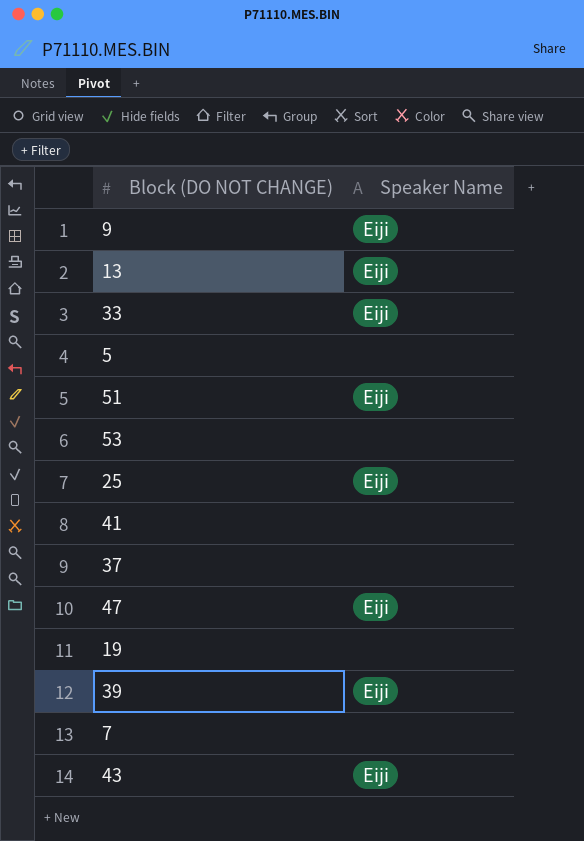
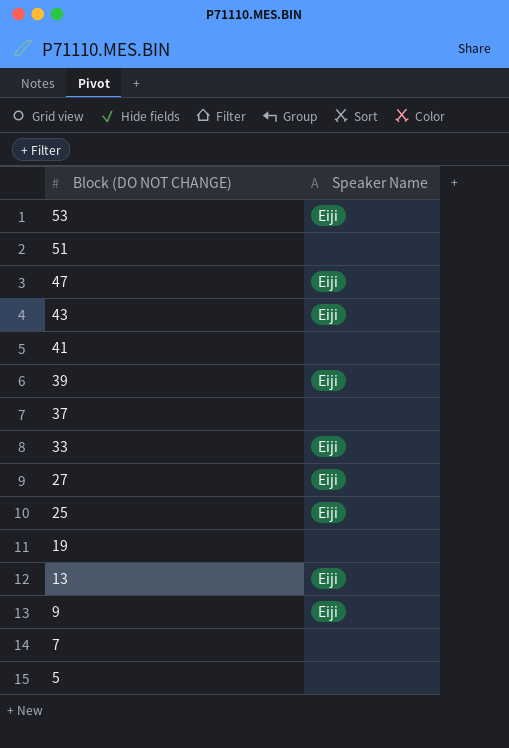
row order: none -> Block (DO NOT CHANGE) descending
53 | Speaker Name: none -> Eiji
51 | Speaker Name: Eiji -> none
row 27: none -> Eiji

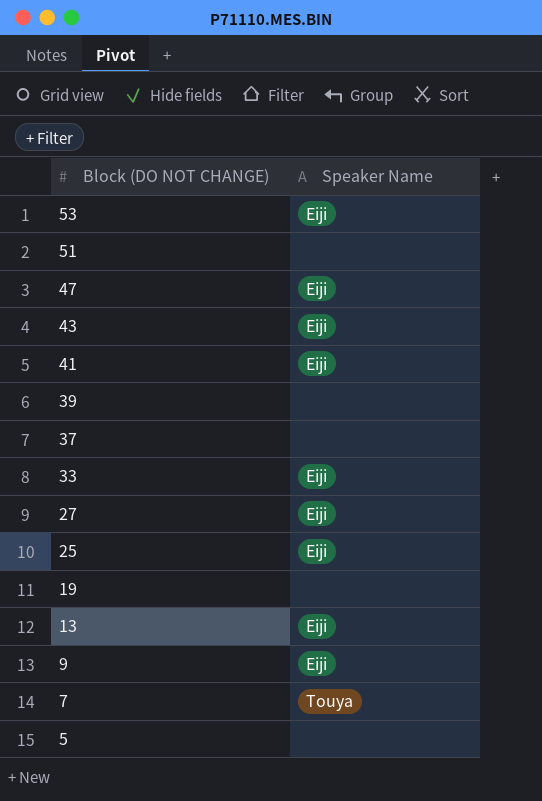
41 | Speaker Name: none -> Eiji
39 | Speaker Name: Eiji -> none
7 | Speaker Name: none -> Touya

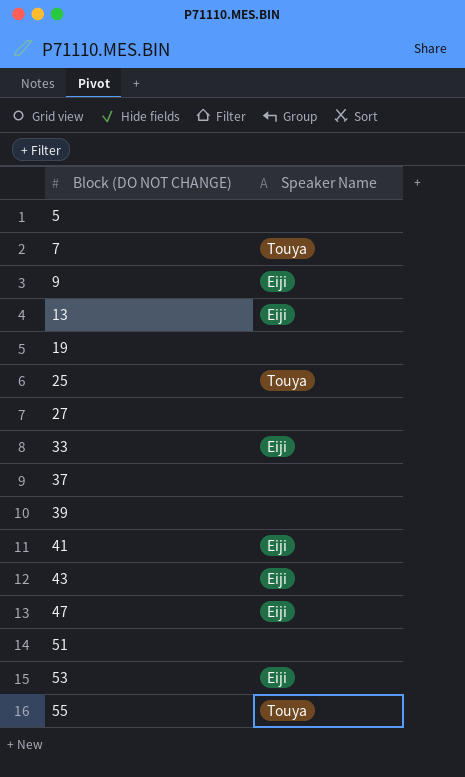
row order: Block (DO NOT CHANGE) descending -> Block (DO NOT CHANGE) ascending
25 | Speaker Name: Eiji -> Touya
27 | Speaker Name: Eiji -> none
row 55: none -> Touya

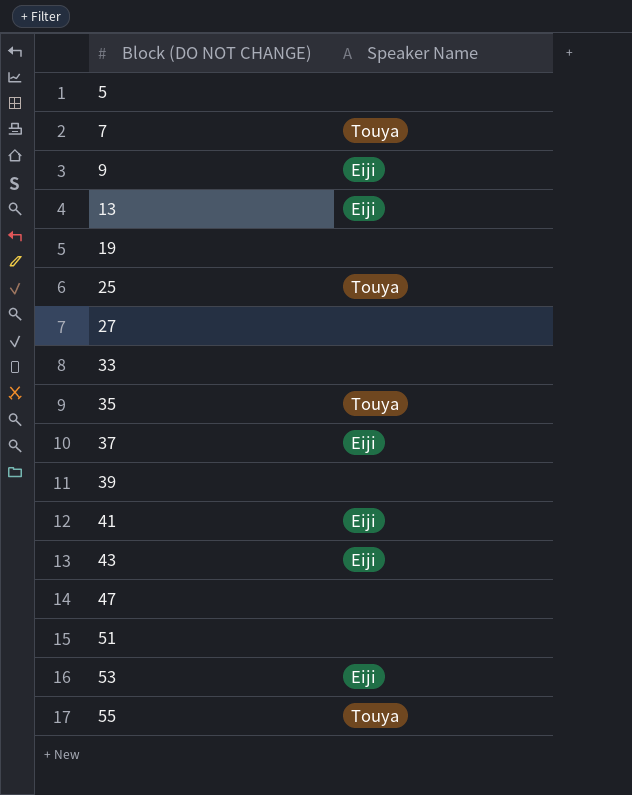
33 | Speaker Name: Eiji -> none
row 35: none -> Touya
37 | Speaker Name: none -> Eiji
47 | Speaker Name: Eiji -> none

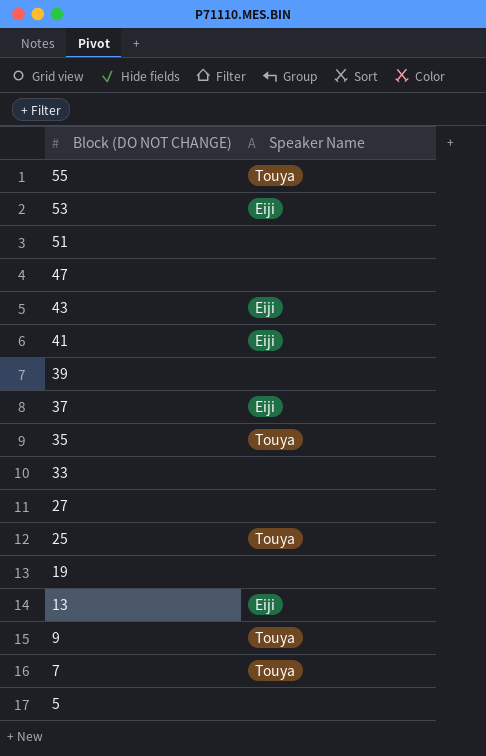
row order: Block (DO NOT CHANGE) ascending -> Block (DO NOT CHANGE) descending
9 | Speaker Name: Eiji -> Touya

